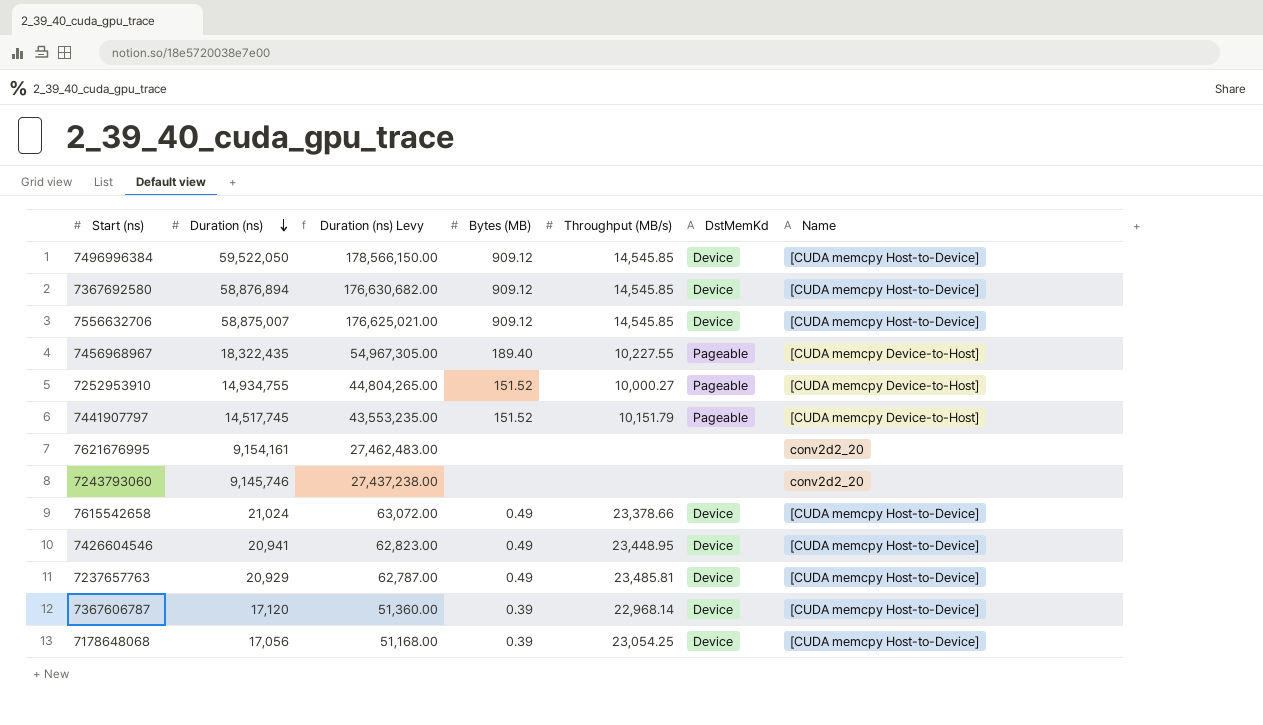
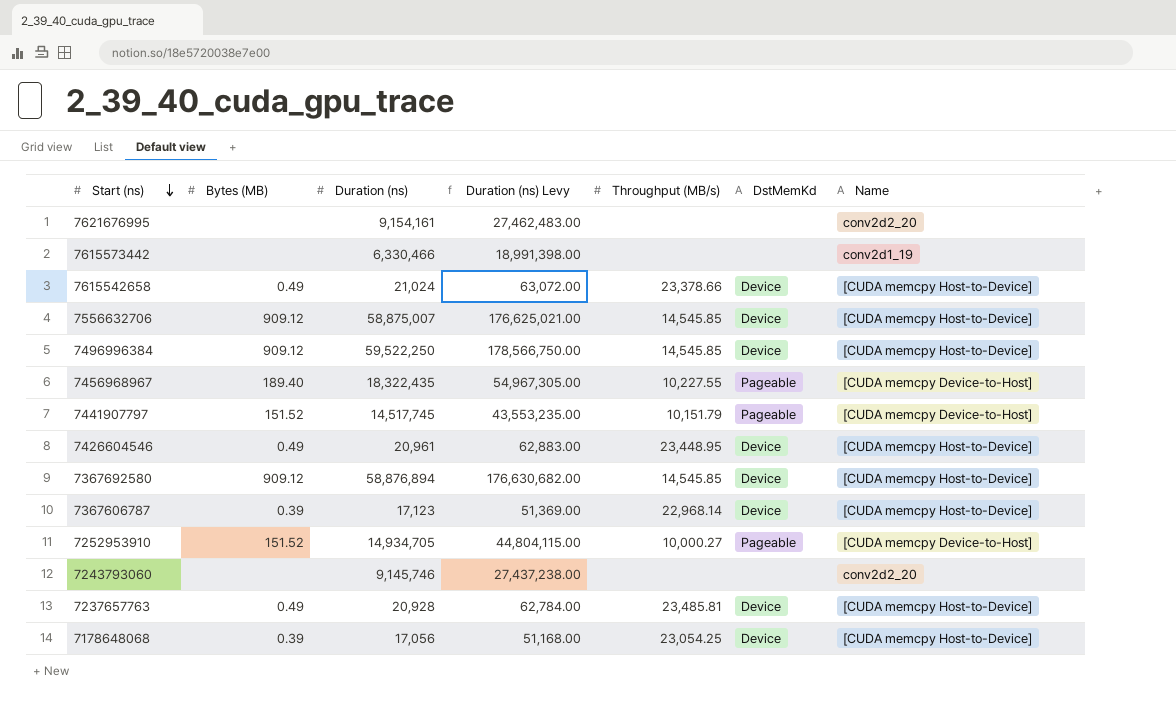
row order: Duration (ns) descending -> Start (ns) descending
column Bytes (MB) | position: 4 -> 2
row 7615573442: none -> none | 6,330,466 | 18,991,398.00 | none | none | conv2d1_19
7496996384 | Duration (ns): 59,522,050 -> 59,522,250
7496996384 | Duration (ns) Levy: 178,566,150.00 -> 178,566,750.00
7426604546 | Duration (ns): 20,941 -> 20,961
7426604546 | Duration (ns) Levy: 62,823.00 -> 62,883.00
7367606787 | Duration (ns): 17,120 -> 17,123
7367606787 | Duration (ns) Levy: 51,360.00 -> 51,369.00
7252953910 | Duration (ns): 14,934,755 -> 14,934,705
7252953910 | Duration (ns) Levy: 44,804,265.00 -> 44,804,115.00
7237657763 | Duration (ns): 20,929 -> 20,928
7237657763 | Duration (ns) Levy: 62,787.00 -> 62,784.00

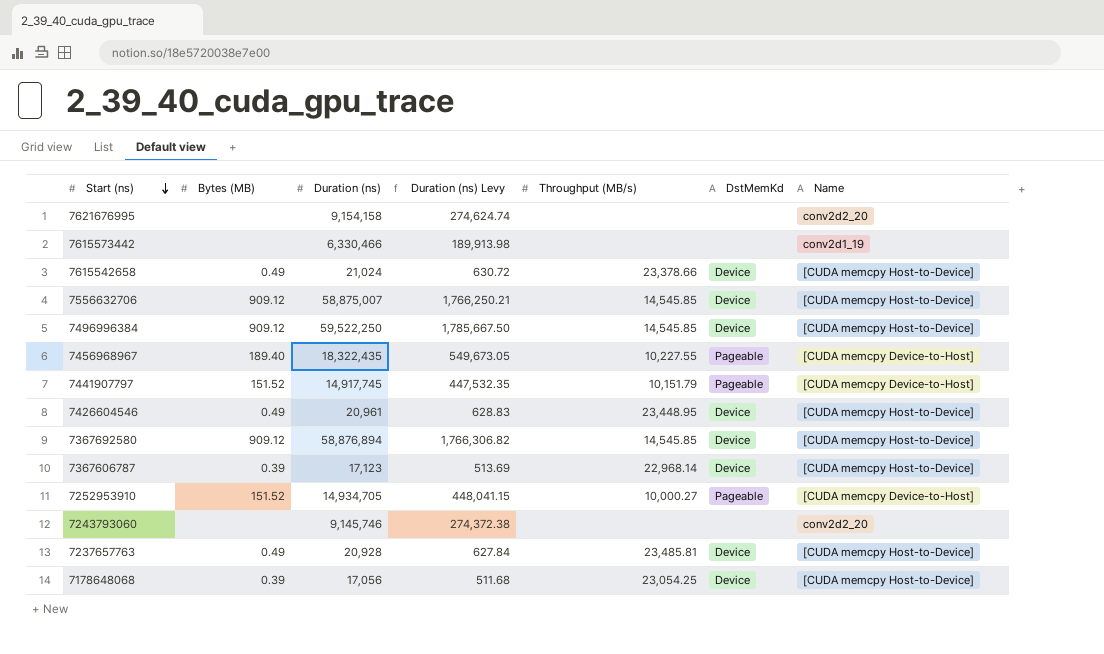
column Duration (ns) Levy | formula: [Duration (ns)] * 3 -> [Duration (ns)] * 0.03
7621676995 | Duration (ns): 9,154,161 -> 9,154,158
7441907797 | Duration (ns): 14,517,745 -> 14,917,745

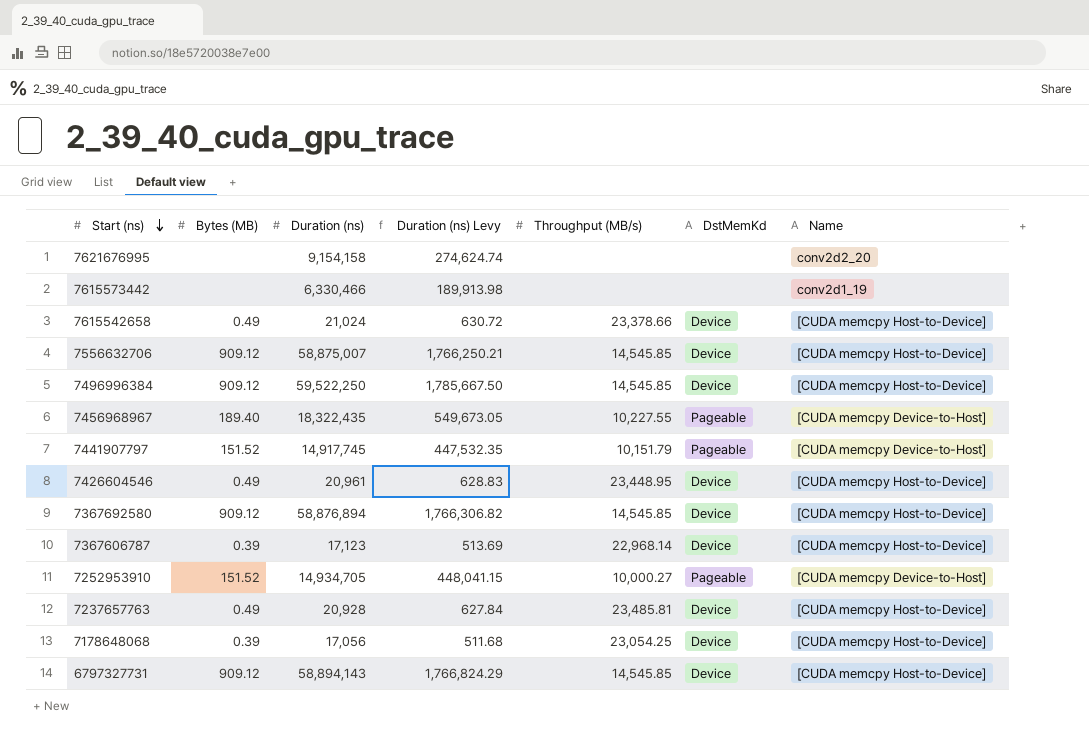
row 7243793060: none | 9,145,746 | 274,372.38 | none | none | conv2d2_20 -> none
row 6797327731: none -> 909.12 | 58,894,143 | 1,766,824.29 | 14,545.85 | Device | [CUDA memcpy Host-to-Device]

